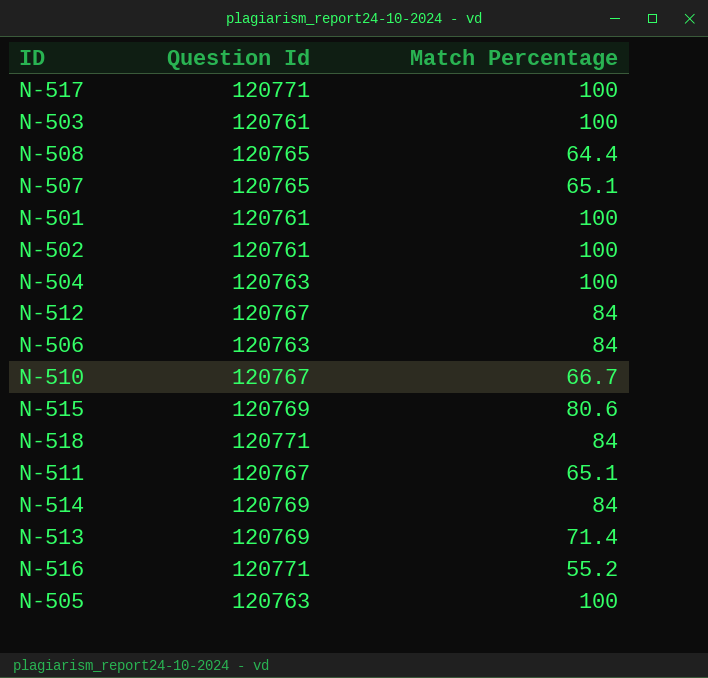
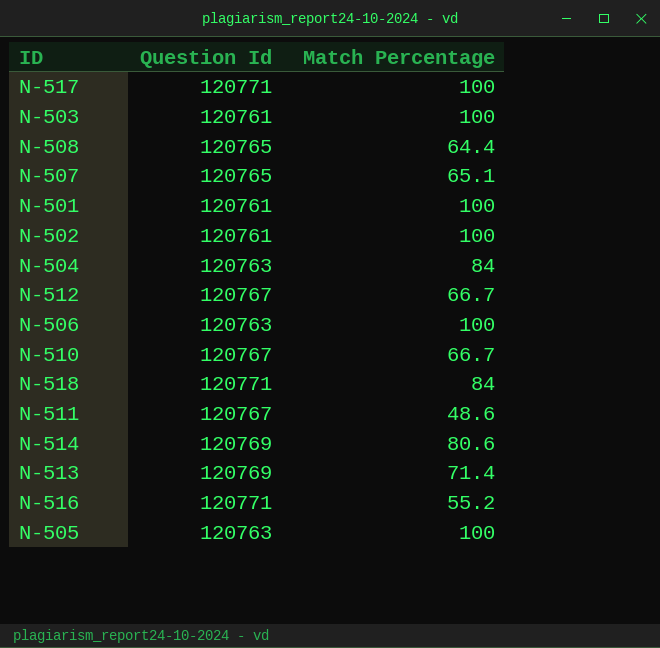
row N-515: 120769 | 80.6 -> none
N-504 | Match Percentage: 100 -> 84
N-512 | Match Percentage: 84 -> 66.7
N-506 | Match Percentage: 84 -> 100
N-511 | Match Percentage: 65.1 -> 48.6
N-514 | Match Percentage: 84 -> 80.6

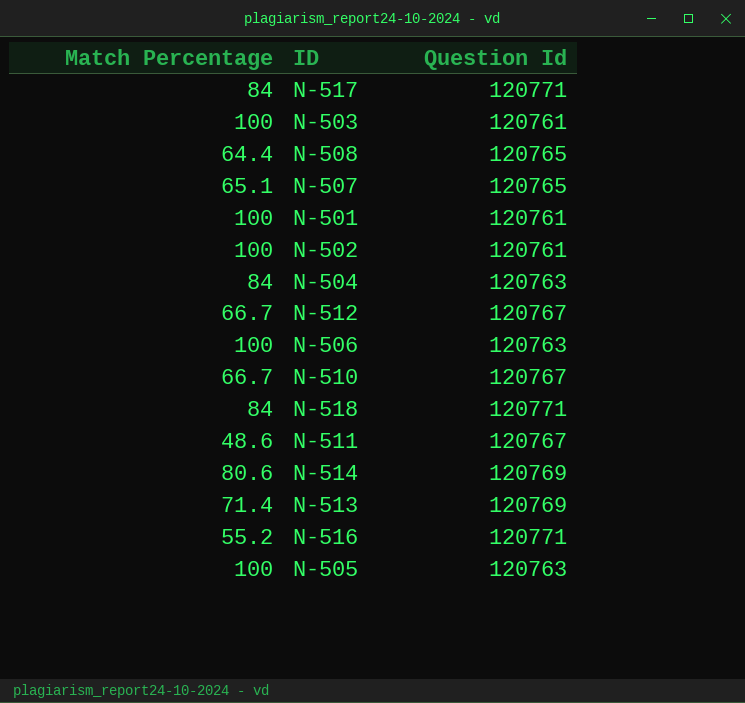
column Match Percentage | position: 3 -> 1
N-517 | Match Percentage: 100 -> 84

